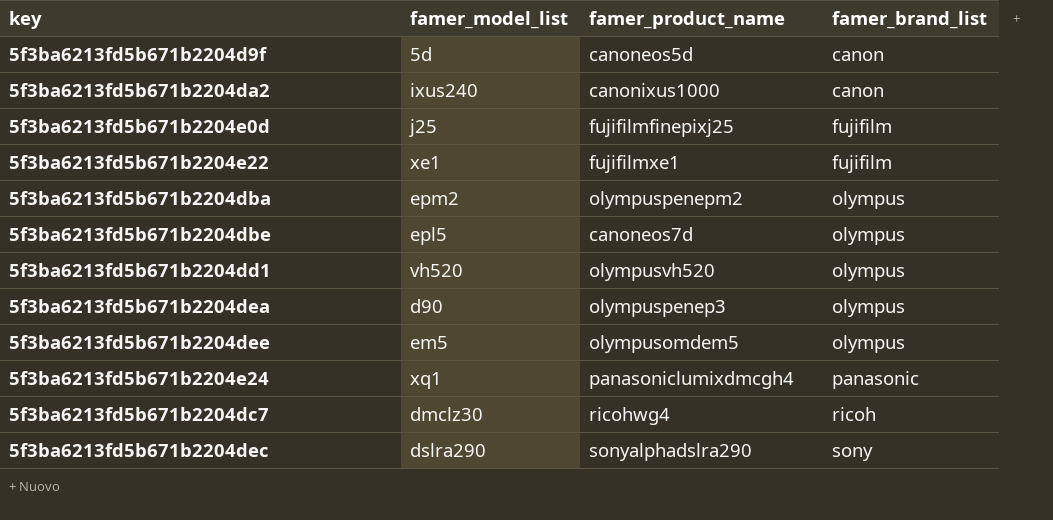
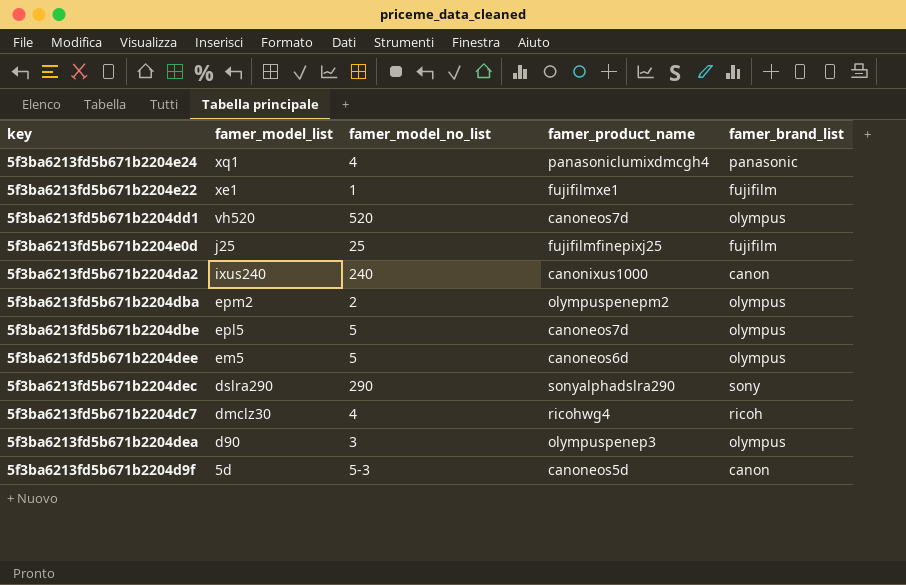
row order: famer_brand_list ascending -> famer_model_list descending
column famer_model_no_list | position: none -> 3
5f3ba6213fd5b671b2204dd1 | famer_product_name: olympusvh520 -> canoneos7d
5f3ba6213fd5b671b2204dee | famer_product_name: olympusomdem5 -> canoneos6d

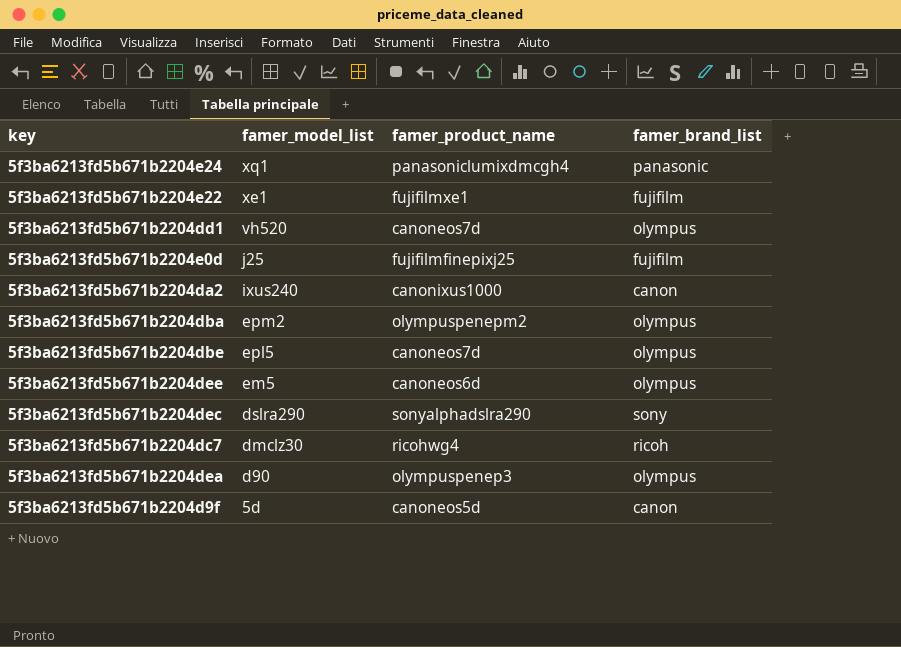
column famer_model_no_list | position: 3 -> none

